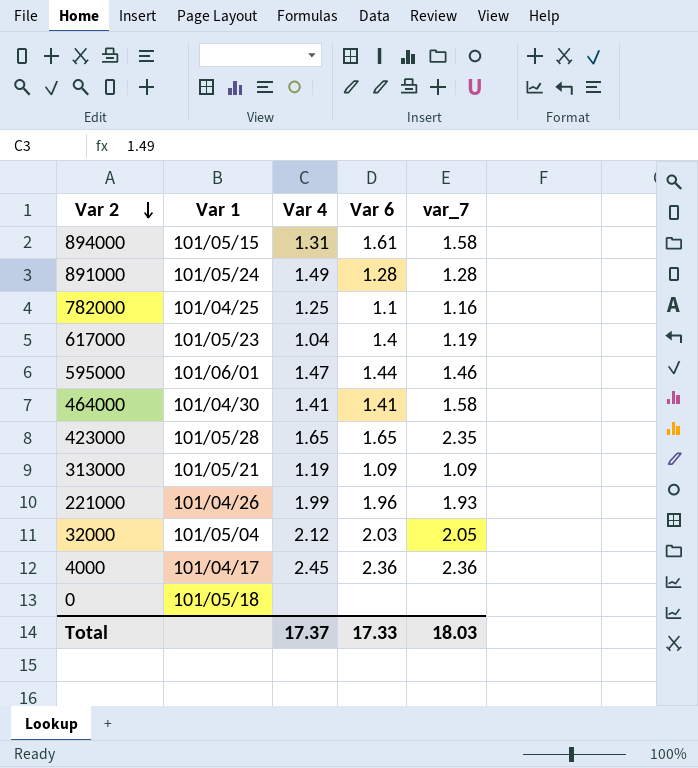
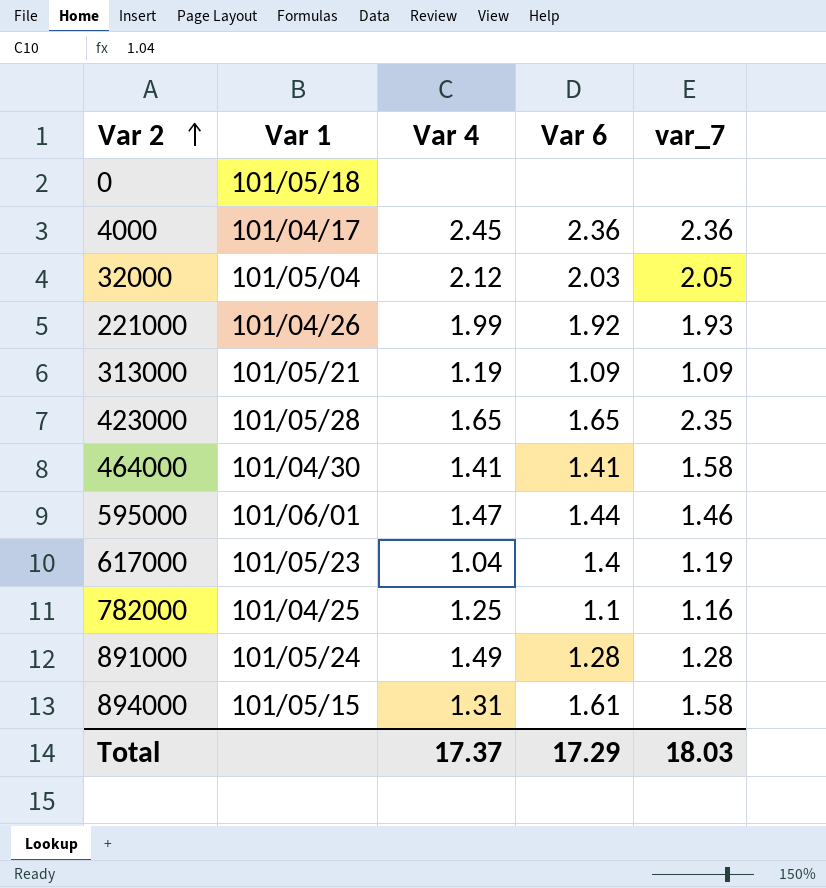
row order: Var 2 descending -> Var 2 ascending
221000 | Var 6: 1.96 -> 1.92
Total | Var 6: 17.33 -> 17.29

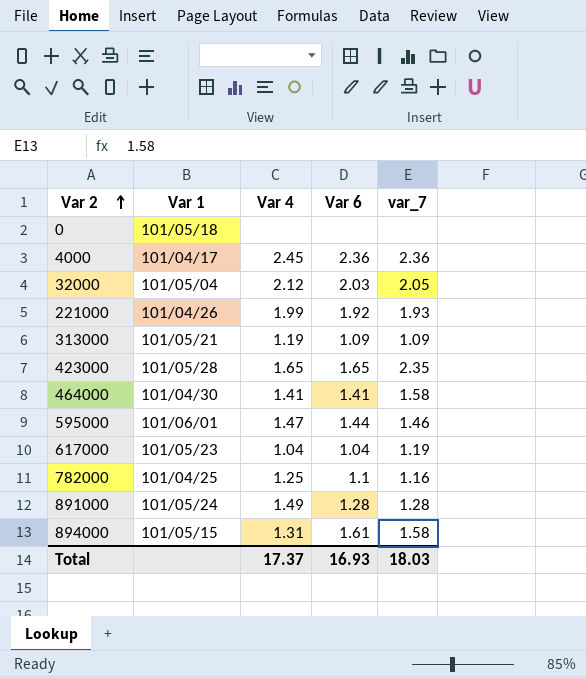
617000 | Var 6: 1.4 -> 1.04
Total | Var 6: 17.29 -> 16.93

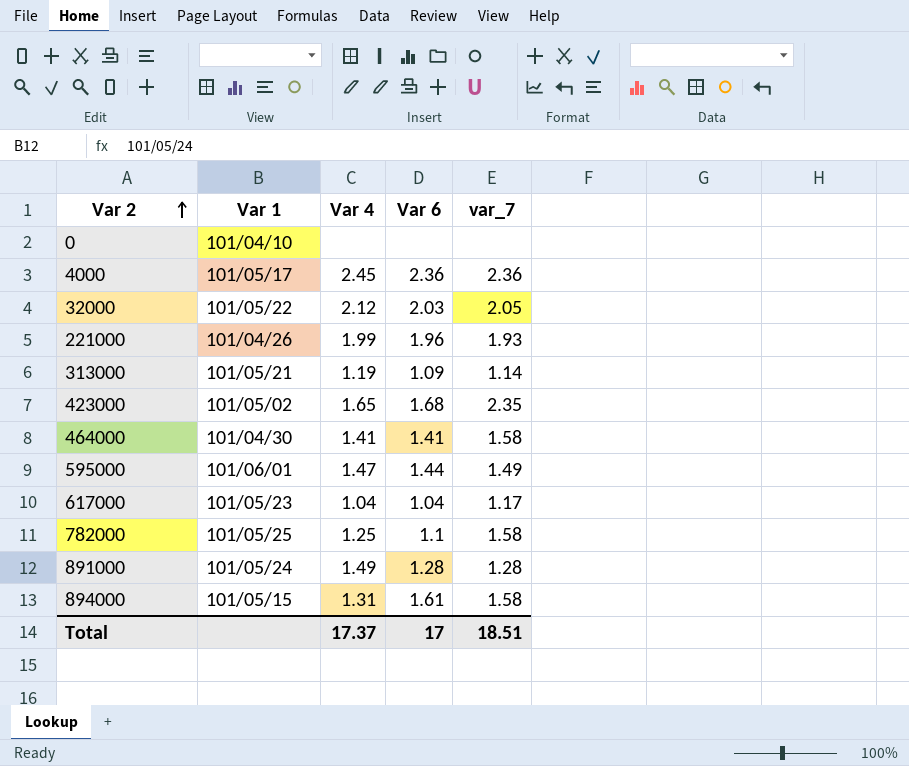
0 | Var 1: 101/05/18 -> 101/04/10
4000 | Var 1: 101/04/17 -> 101/05/17
32000 | Var 1: 101/05/04 -> 101/05/22
221000 | Var 6: 1.92 -> 1.96
313000 | var_7: 1.09 -> 1.14
423000 | Var 1: 101/05/28 -> 101/05/02
423000 | Var 6: 1.65 -> 1.68
595000 | var_7: 1.46 -> 1.49
617000 | var_7: 1.19 -> 1.17
782000 | Var 1: 101/04/25 -> 101/05/25
782000 | var_7: 1.16 -> 1.58
Total | Var 6: 16.93 -> 17
Total | var_7: 18.03 -> 18.51

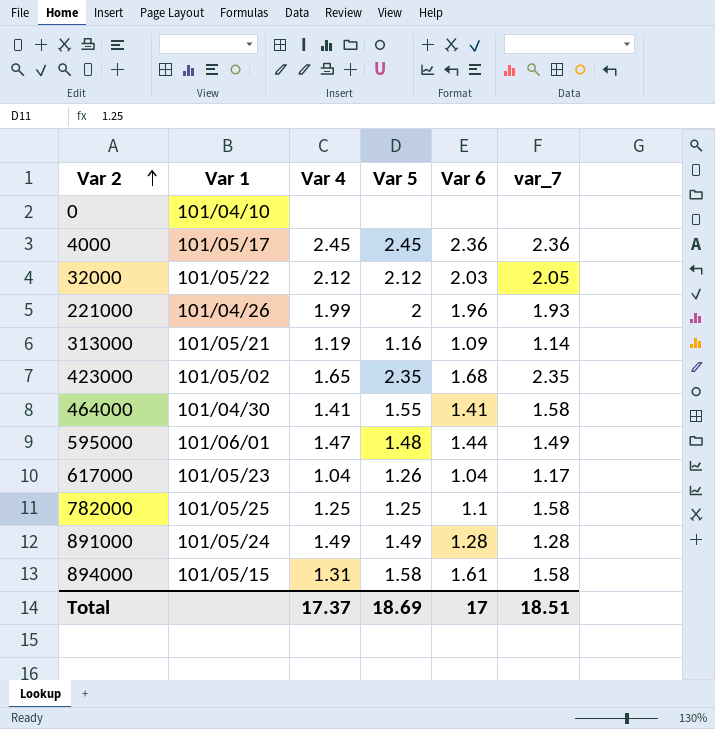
column Var 5 | position: none -> 4

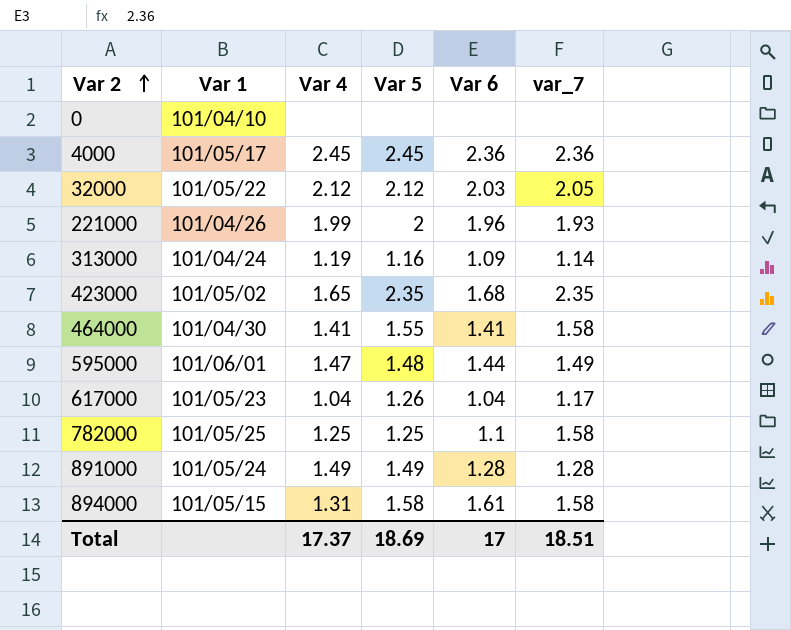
313000 | Var 1: 101/05/21 -> 101/04/24

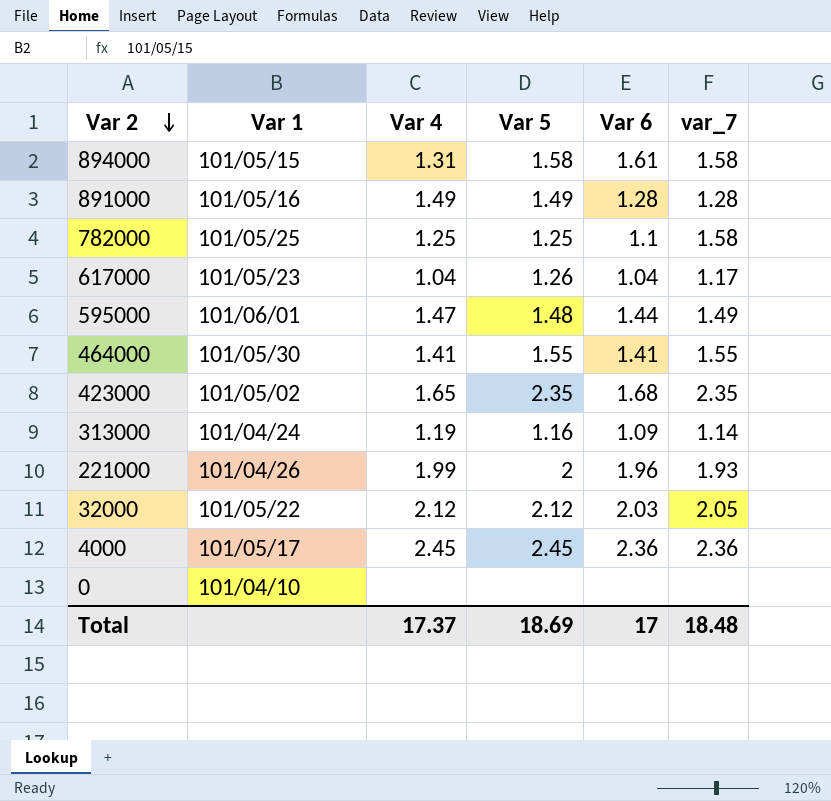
row order: Var 2 ascending -> Var 2 descending
891000 | Var 1: 101/05/24 -> 101/05/16
464000 | Var 1: 101/04/30 -> 101/05/30
464000 | var_7: 1.58 -> 1.55
Total | var_7: 18.51 -> 18.48

